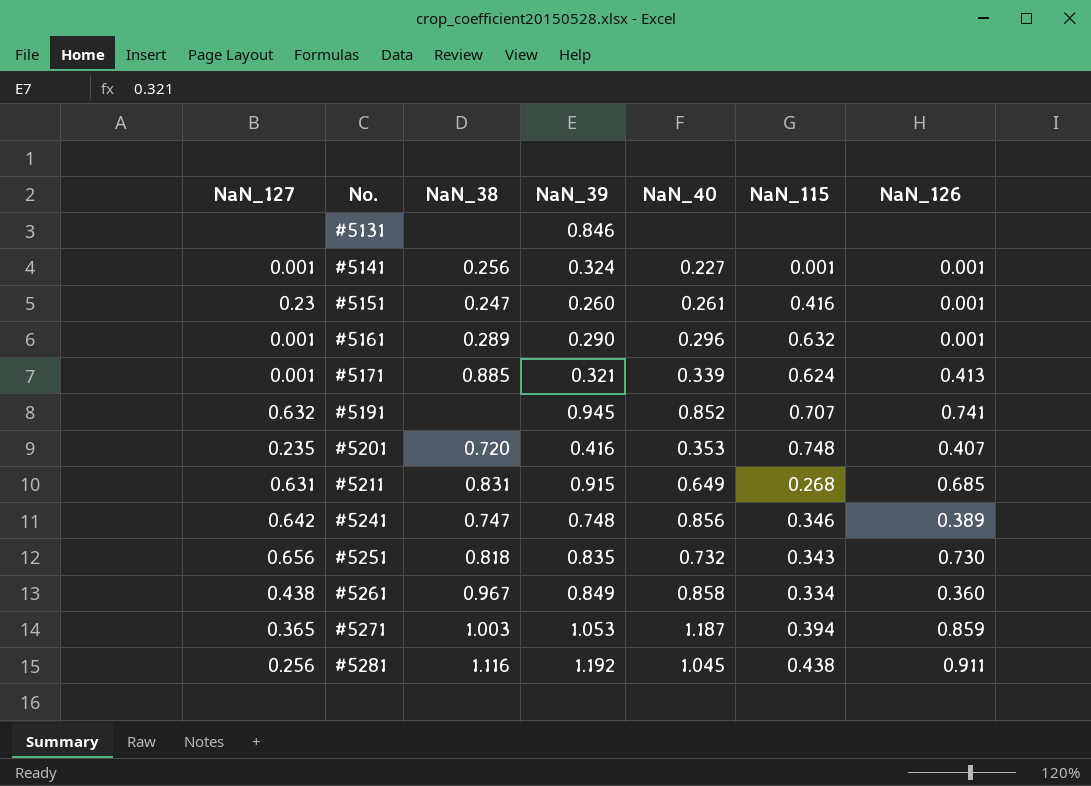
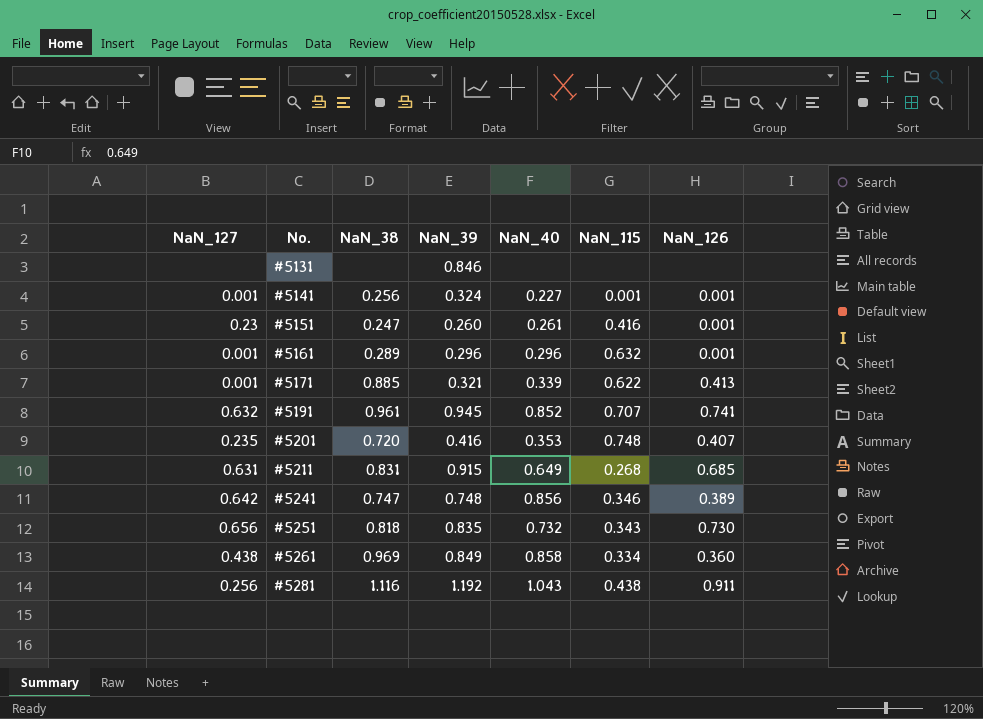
row #5271: 0.365 | 1.003 | 1.053 | 1.187 | 0.394 | 0.859 -> none
#5161 | NaN_39: 0.290 -> 0.296
#5171 | NaN_115: 0.624 -> 0.622
#5191 | NaN_38: none -> 0.961
#5261 | NaN_38: 0.967 -> 0.969
#5281 | NaN_40: 1.045 -> 1.043

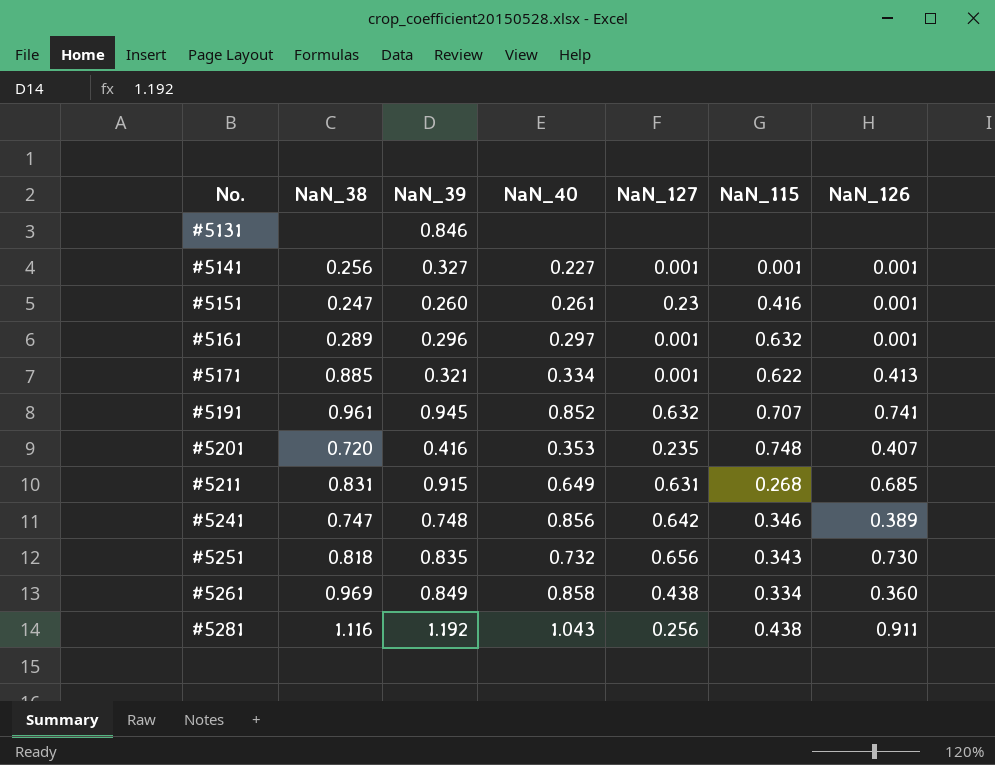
column NaN_127 | position: 1 -> 5
#5141 | NaN_39: 0.324 -> 0.327
#5161 | NaN_40: 0.296 -> 0.297
#5171 | NaN_40: 0.339 -> 0.334

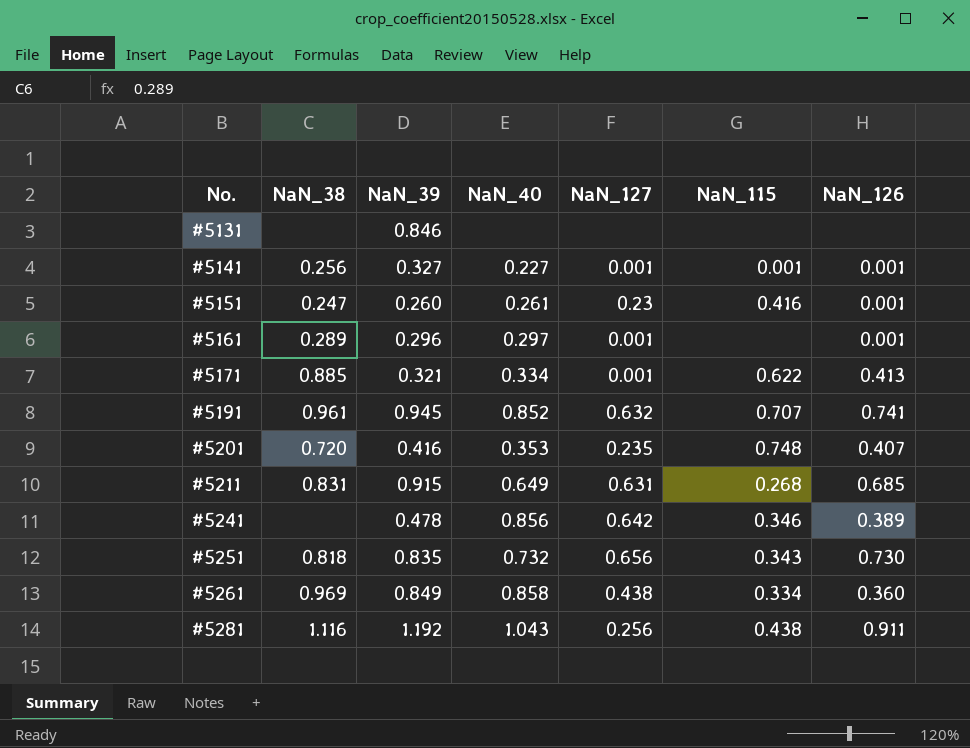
#5161 | NaN_115: 0.632 -> none
#5241 | NaN_38: 0.747 -> none
#5241 | NaN_39: 0.748 -> 0.478

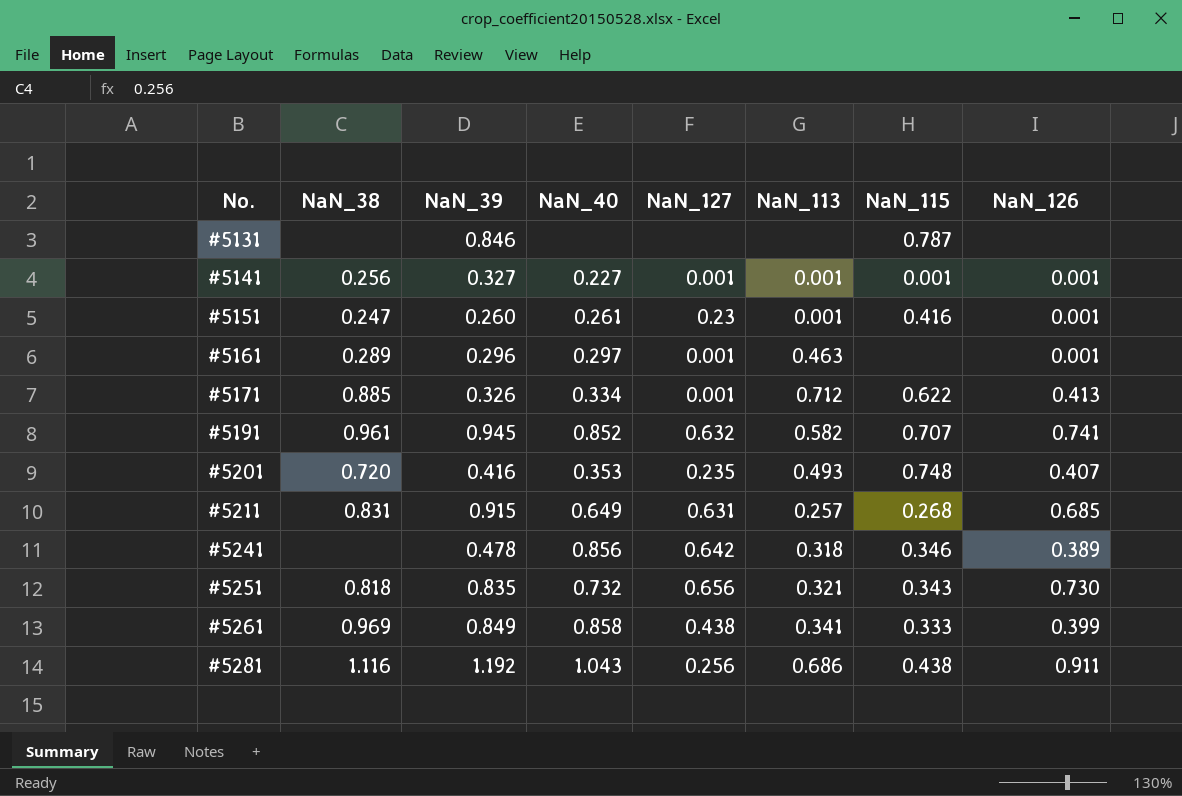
column NaN_113 | position: none -> 6
#5131 | NaN_115: none -> 0.787
#5171 | NaN_39: 0.321 -> 0.326
#5261 | NaN_115: 0.334 -> 0.333
#5261 | NaN_126: 0.360 -> 0.399

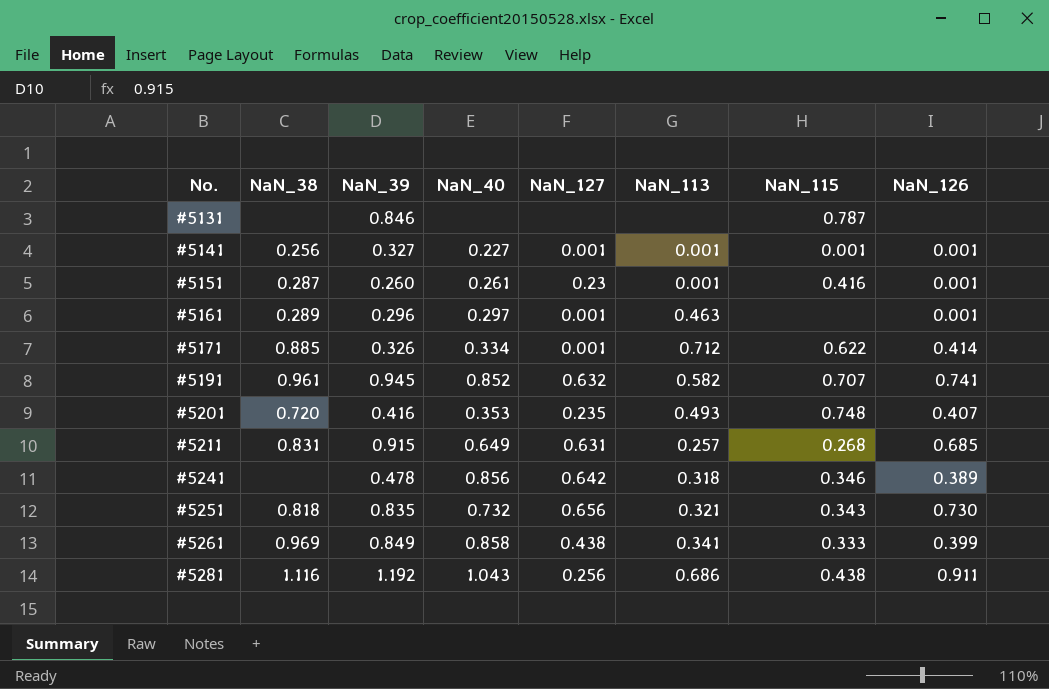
#5151 | NaN_38: 0.247 -> 0.287
#5171 | NaN_126: 0.413 -> 0.414

